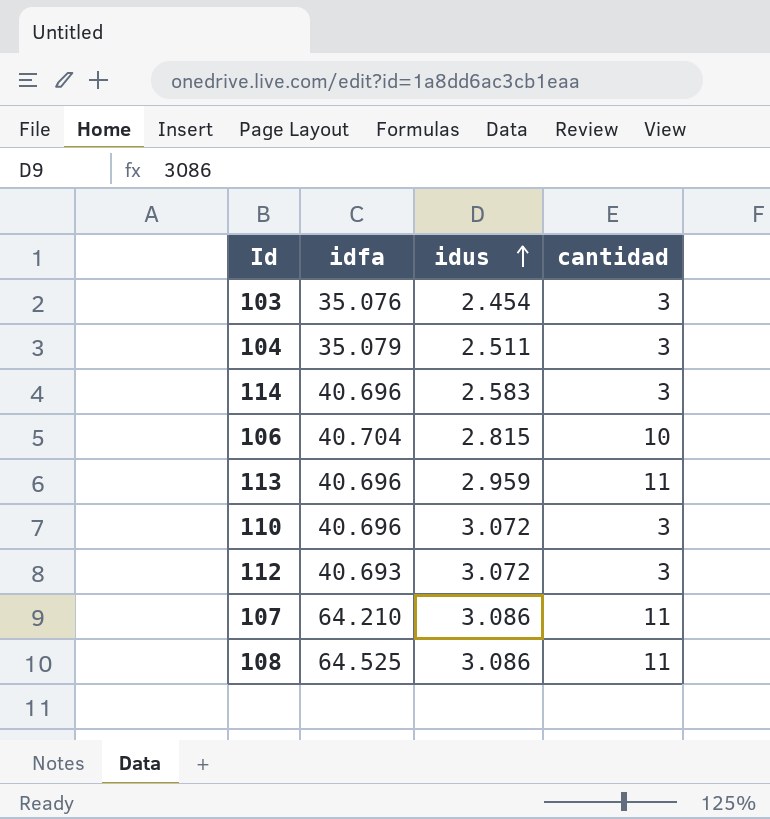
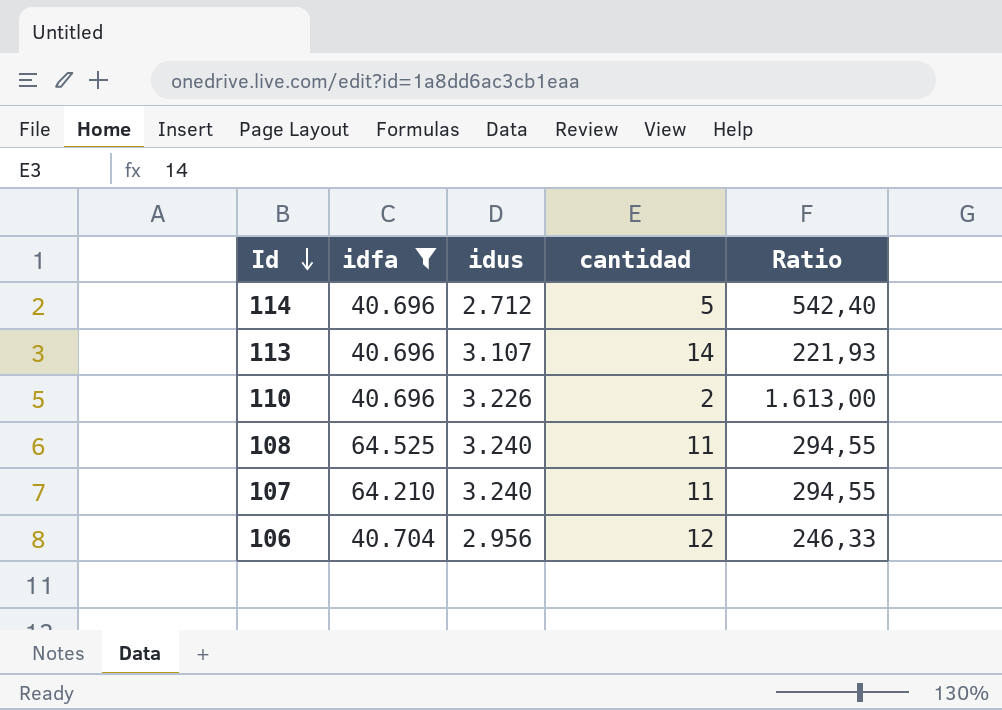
filter: none -> idfa >= 40.696
row order: idus ascending -> Id descending
column Ratio | formula: none -> [idus] / [cantidad]
114 | idus: 2.583 -> 2.712
114 | cantidad: 3 -> 5
113 | idus: 2.959 -> 3.107
113 | cantidad: 11 -> 14
110 | idus: 3.072 -> 3.226
110 | cantidad: 3 -> 2
108 | idus: 3.086 -> 3.240
107 | idus: 3.086 -> 3.240
106 | idus: 2.815 -> 2.956
106 | cantidad: 10 -> 12

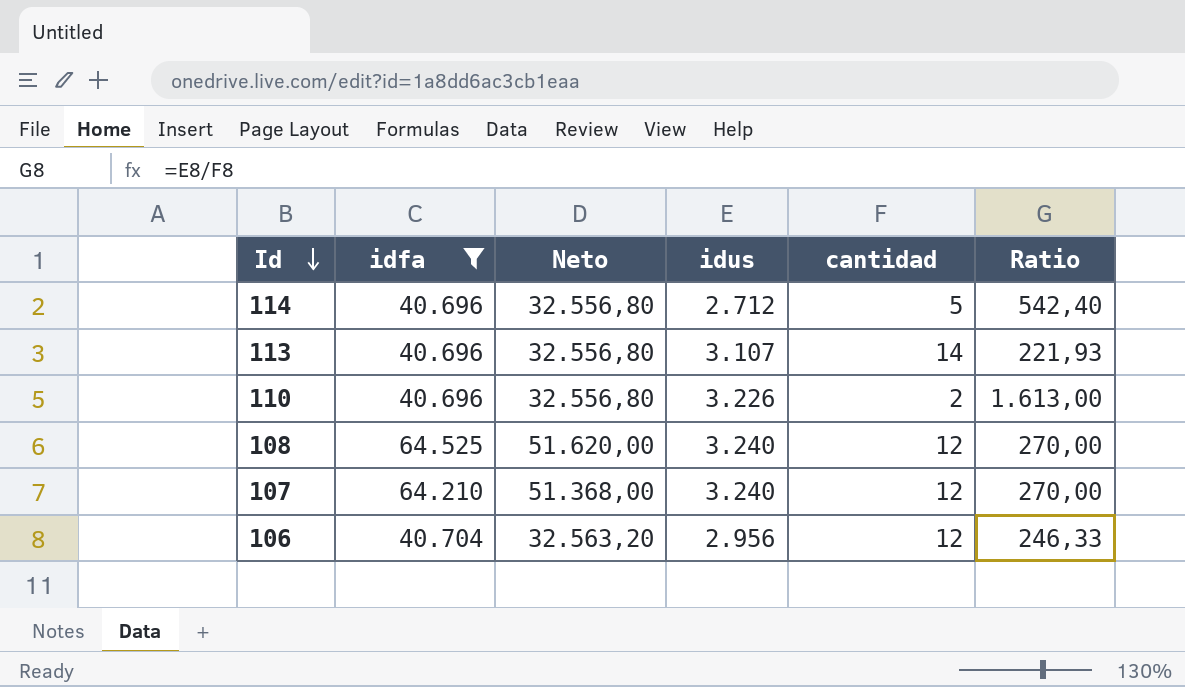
column Neto | formula: none -> [idfa] * 0,8
108 | cantidad: 11 -> 12
108 | Ratio: 294,55 -> 270,00
107 | cantidad: 11 -> 12
107 | Ratio: 294,55 -> 270,00

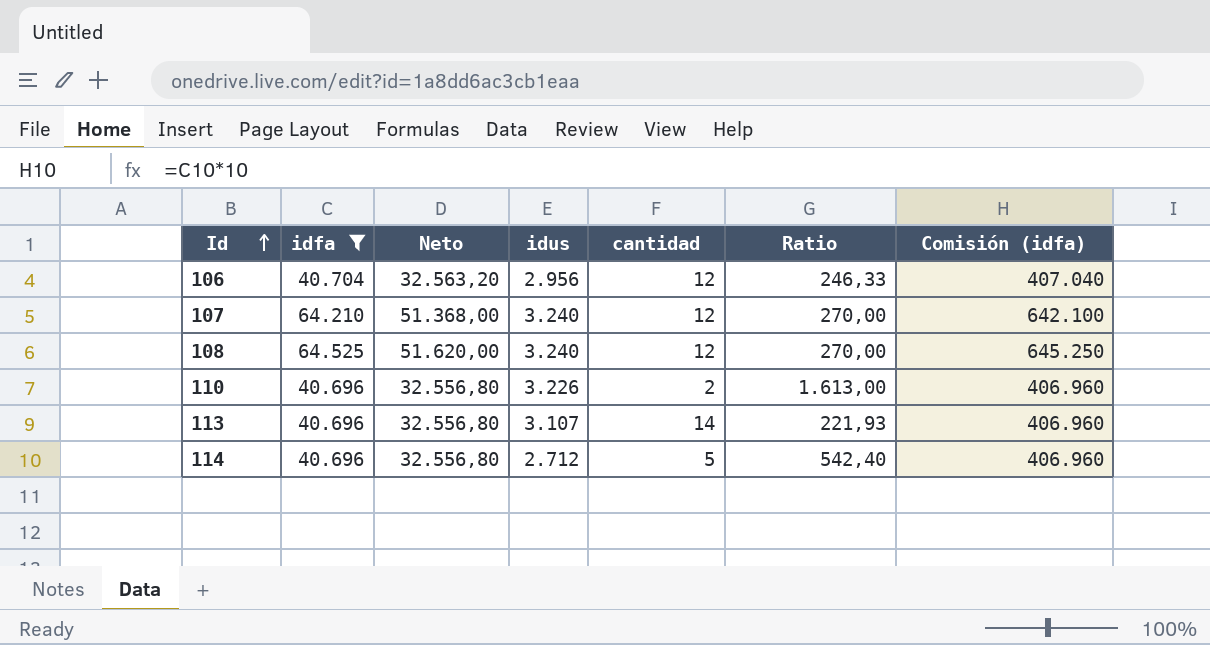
row order: Id descending -> Id ascending
column Comisión (idfa) | formula: none -> [idfa] * 10

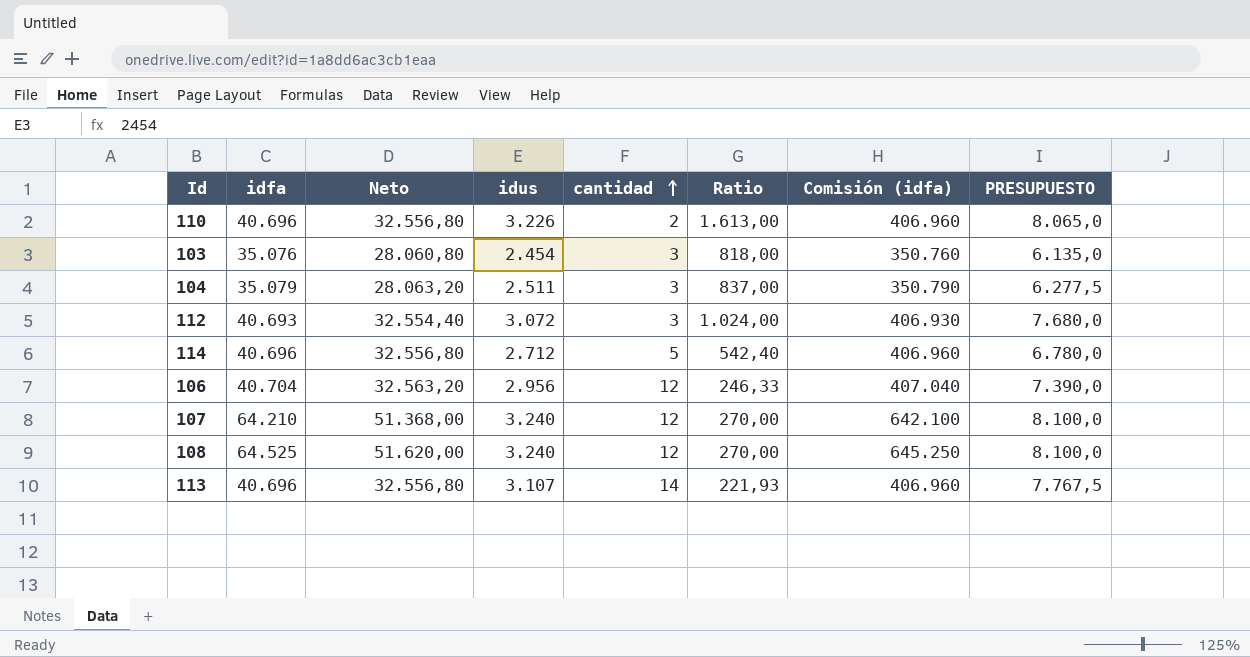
filter: idfa >= 40.696 -> none
row order: Id ascending -> cantidad ascending
column PRESUPUESTO | formula: none -> [idus] * 2,5

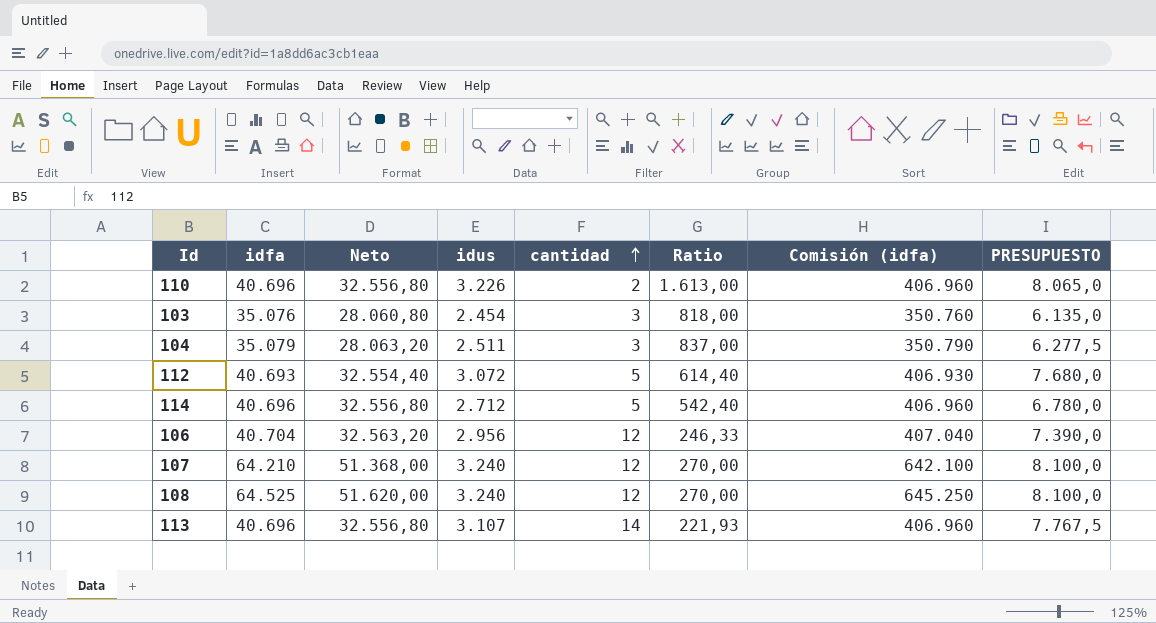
112 | cantidad: 3 -> 5
112 | Ratio: 1.024,00 -> 614,40

